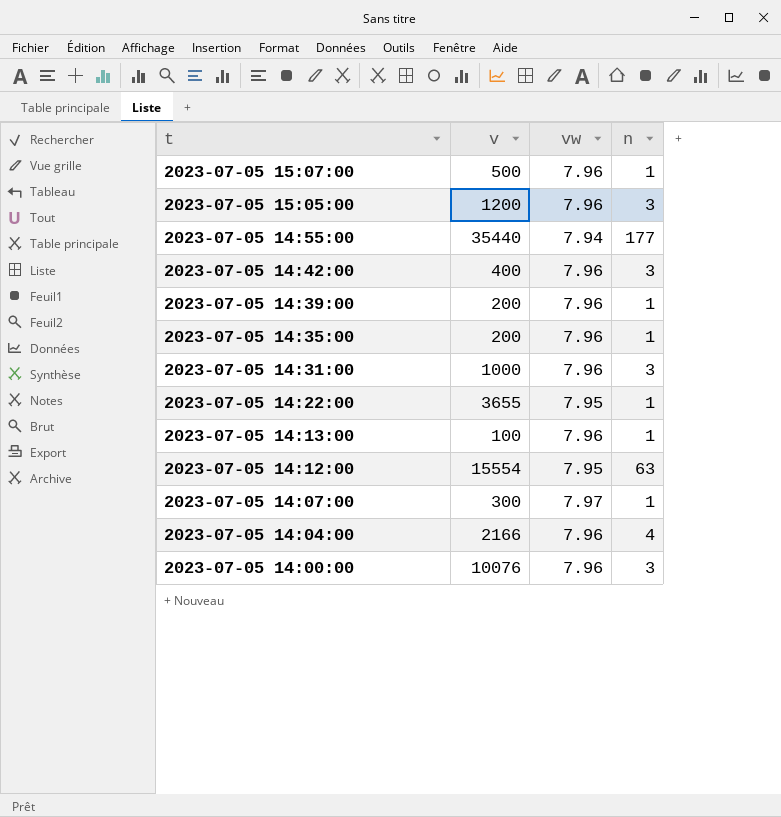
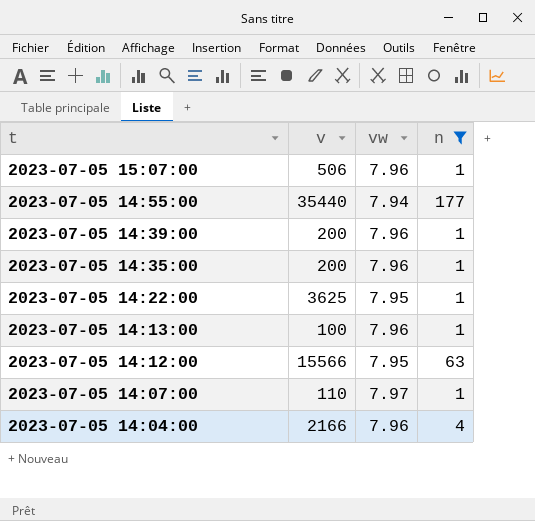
filter: none -> n != 3
2023-07-05 15:07:00 | v: 500 -> 506
2023-07-05 14:22:00 | v: 3655 -> 3625
2023-07-05 14:12:00 | v: 15554 -> 15566
2023-07-05 14:07:00 | v: 300 -> 110

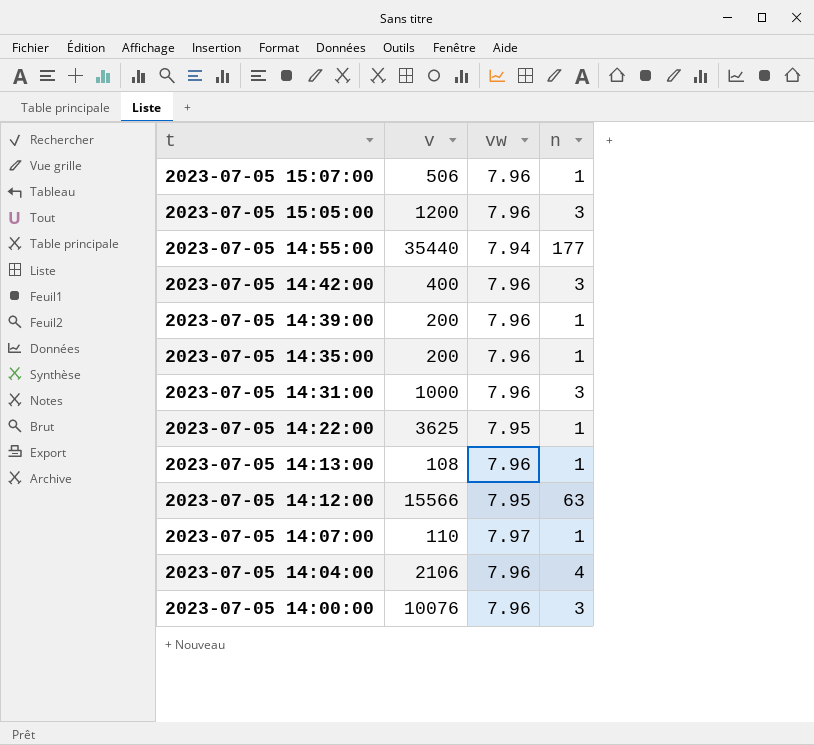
filter: n != 3 -> none
2023-07-05 14:13:00 | v: 100 -> 108
2023-07-05 14:04:00 | v: 2166 -> 2106

